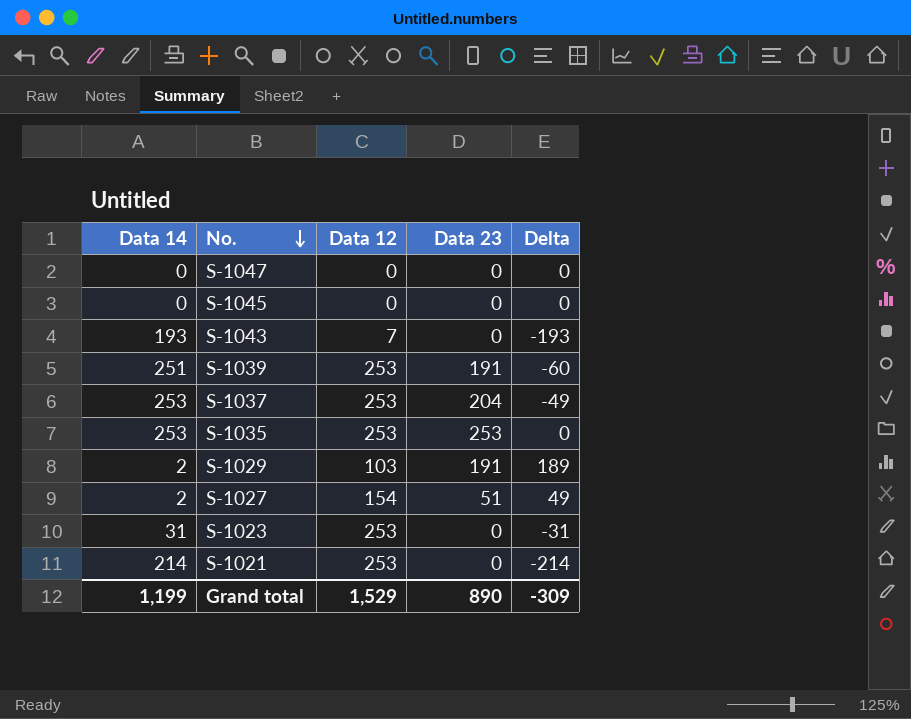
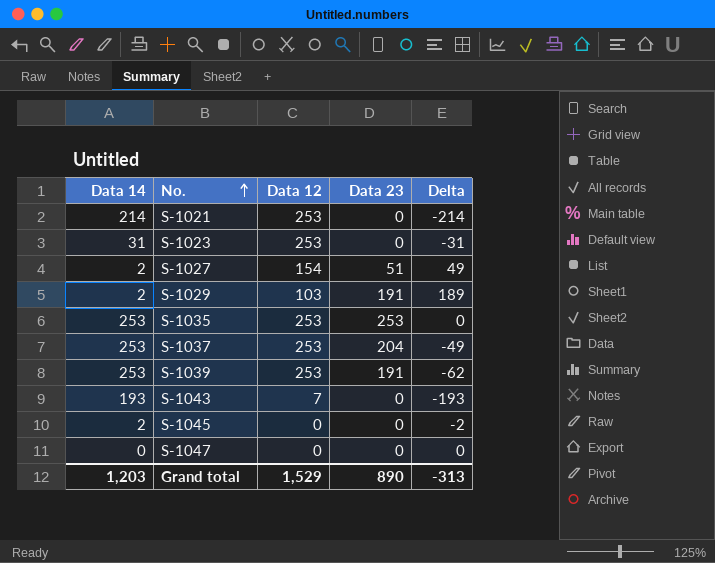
row order: No. descending -> No. ascending
S-1039 | Data 14: 251 -> 253
S-1039 | Delta: -60 -> -62
S-1045 | Data 14: 0 -> 2
S-1045 | Delta: 0 -> -2
Grand total | Data 14: 1,199 -> 1,203
Grand total | Delta: -309 -> -313

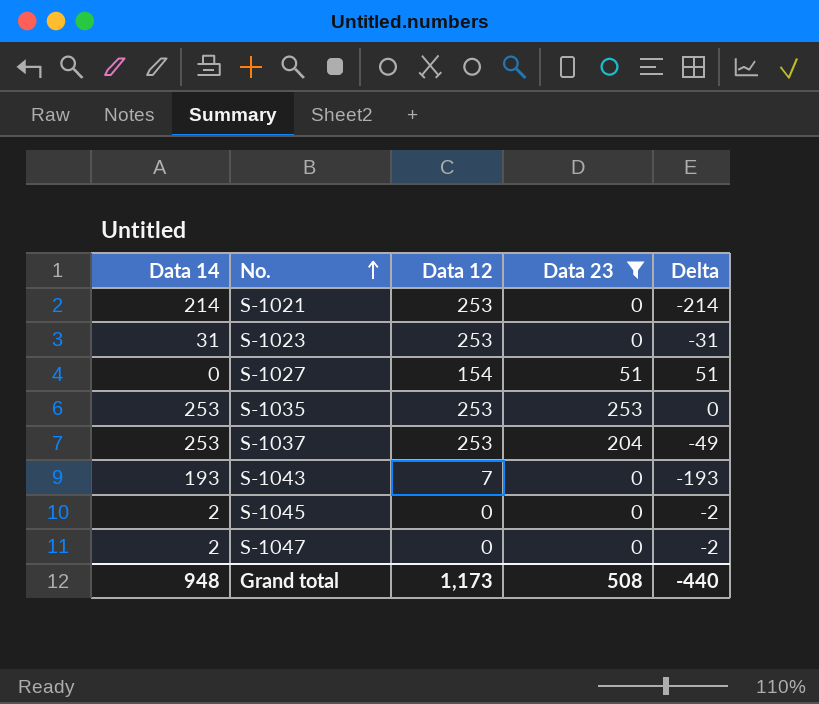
filter: none -> Data 23 != 191
S-1027 | Data 14: 2 -> 0
S-1027 | Delta: 49 -> 51
S-1047 | Data 14: 0 -> 2
S-1047 | Delta: 0 -> -2
Grand total | Data 14: 1,203 -> 948
Grand total | Data 12: 1,529 -> 1,173
Grand total | Data 23: 890 -> 508
Grand total | Delta: -313 -> -440

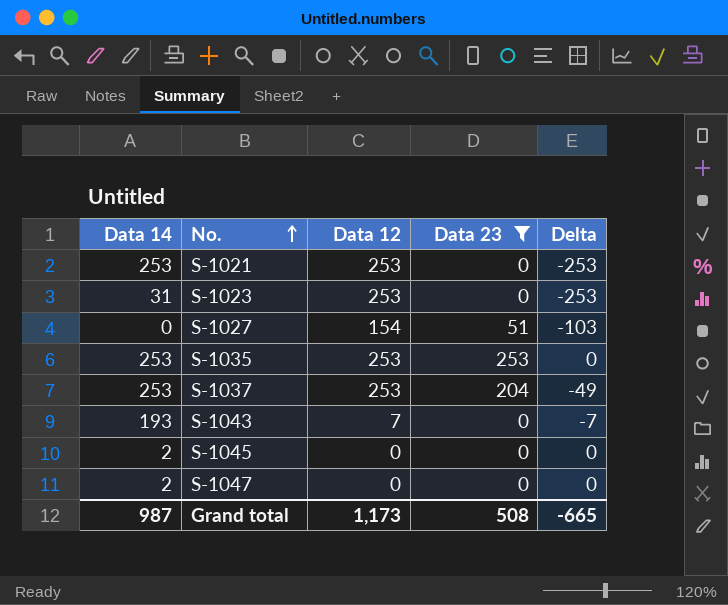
column Delta | formula: [Data 23] - [Data 14] -> [Data 23] - [Data 12]
S-1021 | Data 14: 214 -> 253
Grand total | Data 14: 948 -> 987
Grand total | Delta: -440 -> -665

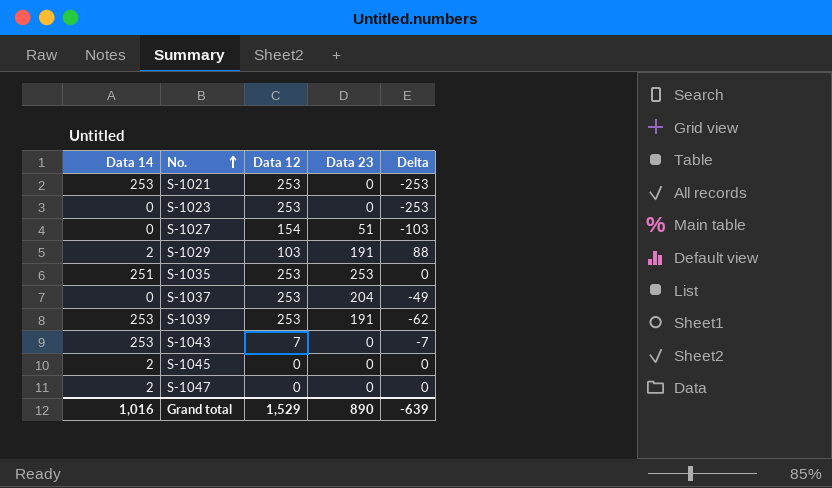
filter: Data 23 != 191 -> none
S-1023 | Data 14: 31 -> 0
S-1035 | Data 14: 253 -> 251
S-1037 | Data 14: 253 -> 0
S-1043 | Data 14: 193 -> 253
Grand total | Data 14: 987 -> 1,016
Grand total | Data 12: 1,173 -> 1,529
Grand total | Data 23: 508 -> 890
Grand total | Delta: -665 -> -639

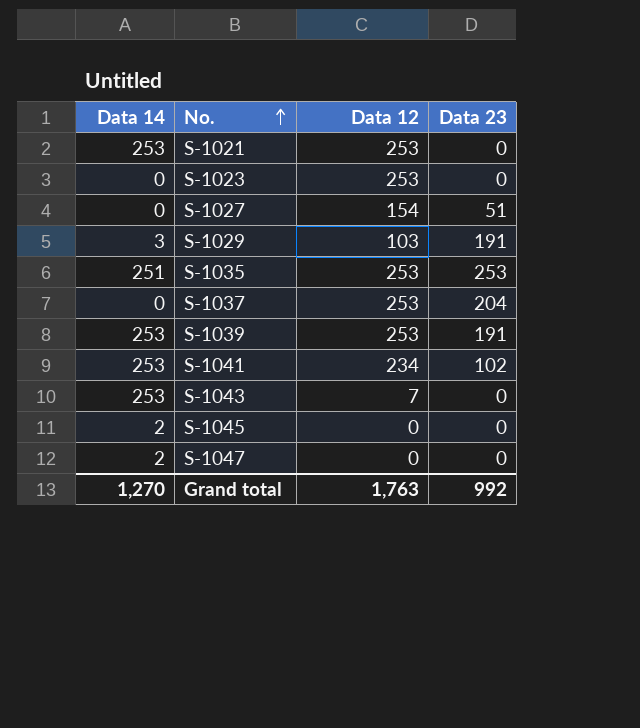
column Delta | formula: [Data 23] - [Data 12] -> none
S-1029 | Data 14: 2 -> 3
row S-1041: none -> 253 | 234 | 102
Grand total | Data 14: 1,016 -> 1,270
Grand total | Data 12: 1,529 -> 1,763
Grand total | Data 23: 890 -> 992

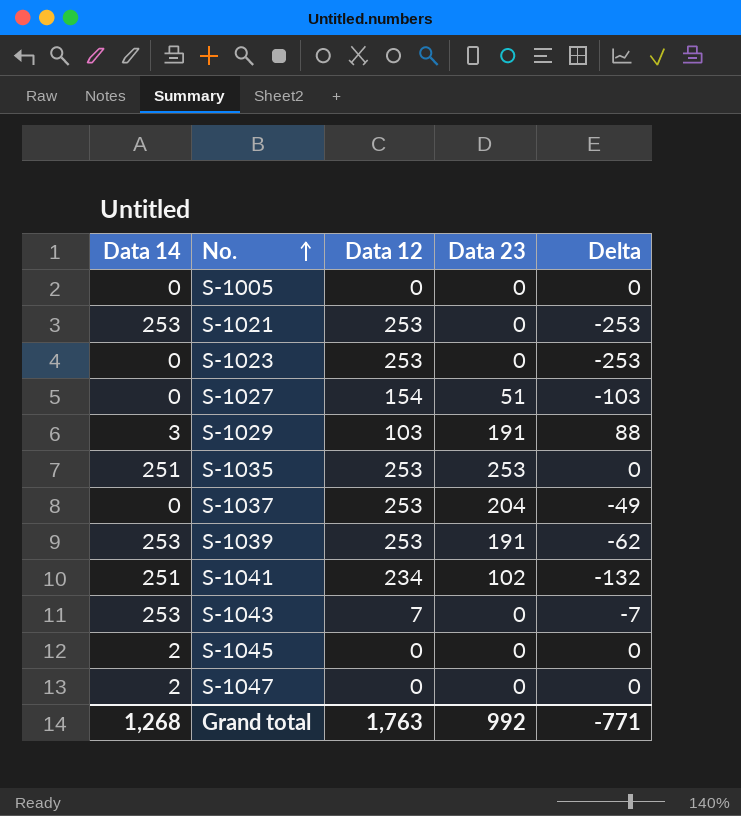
column Delta | formula: none -> [Data 23] - [Data 12]
row S-1005: none -> 0 | 0 | 0 | 0
S-1041 | Data 14: 253 -> 251
Grand total | Data 14: 1,270 -> 1,268

